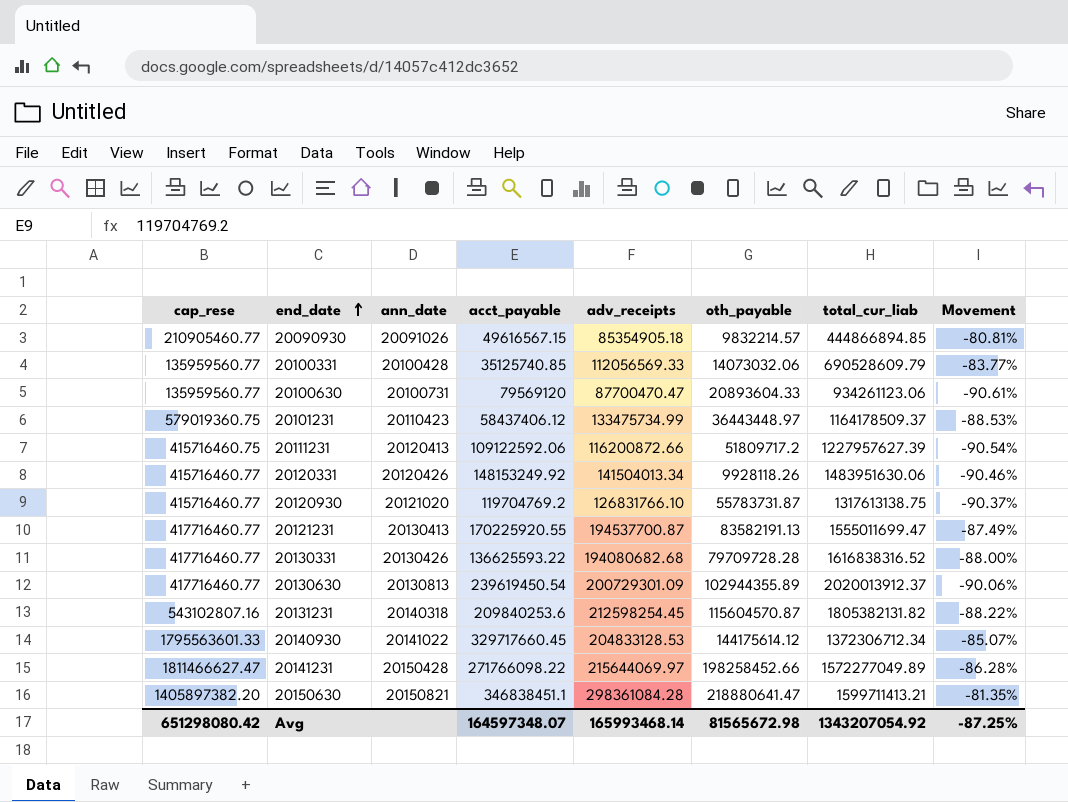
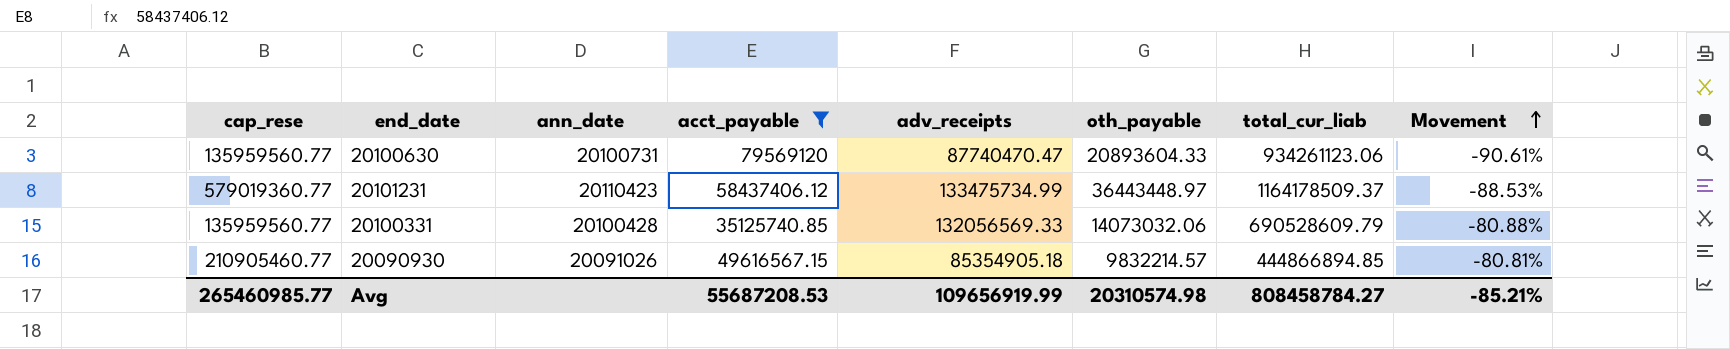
filter: none -> acct_payable <= 79569120
row order: end_date ascending -> Movement ascending
20100630 | adv_receipts: 87700470.47 -> 87740470.47
20101231 | cap_rese: 579019360.75 -> 579019360.77
20100331 | adv_receipts: 112056569.33 -> 132056569.33
20100331 | Movement: -83.77% -> -80.88%
Avg | cap_rese: 651298080.42 -> 265460985.77
Avg | acct_payable: 164597348.07 -> 55687208.53
Avg | adv_receipts: 165993468.14 -> 109656919.99
Avg | oth_payable: 81565672.98 -> 20310574.98
Avg | total_cur_liab: 1343207054.92 -> 808458784.27
Avg | Movement: -87.25% -> -85.21%

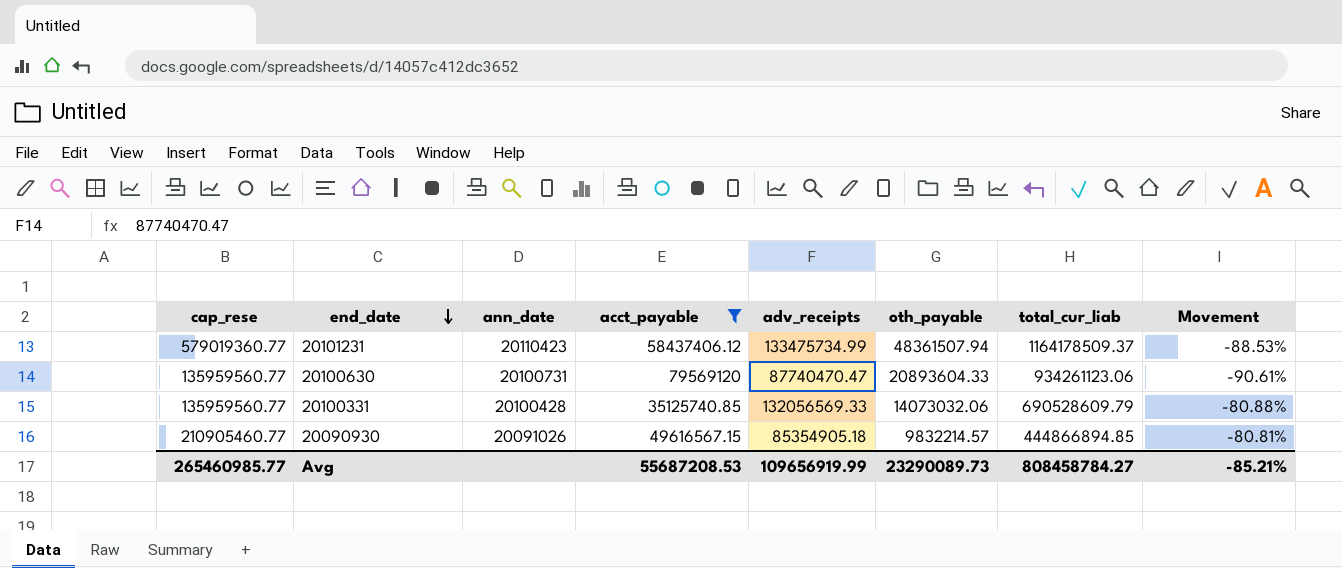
row order: Movement ascending -> end_date descending
20101231 | oth_payable: 36443448.97 -> 48361507.94
Avg | oth_payable: 20310574.98 -> 23290089.73

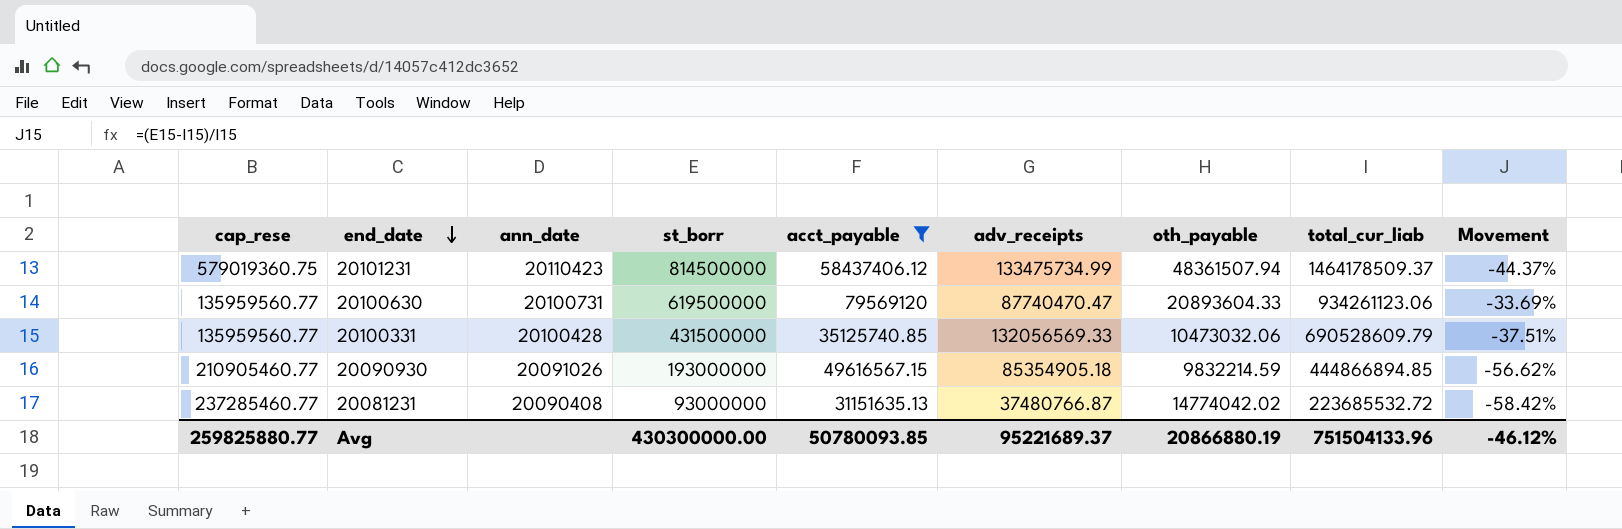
column st_borr | position: none -> 4
column Movement | formula: ([adv_receipts] - [total_cur_liab]) / [total_cur_liab] -> ([st_borr] - [total_cur_liab]) / [total_cur_liab]
20101231 | cap_rese: 579019360.77 -> 579019360.75
20101231 | total_cur_liab: 1164178509.37 -> 1464178509.37
20100331 | oth_payable: 14073032.06 -> 10473032.06
20090930 | oth_payable: 9832214.57 -> 9832214.59
row 20081231: none -> 237285460.77 | 20090408 | 93000000 | 31151635.13 | 37480766.87 | 14774042.02 | 223685532.72 | -58.42%
Avg | cap_rese: 265460985.77 -> 259825880.77
Avg | acct_payable: 55687208.53 -> 50780093.85
Avg | adv_receipts: 109656919.99 -> 95221689.37
Avg | oth_payable: 23290089.73 -> 20866880.19
Avg | total_cur_liab: 808458784.27 -> 751504133.96
Avg | Movement: -85.21% -> -46.12%

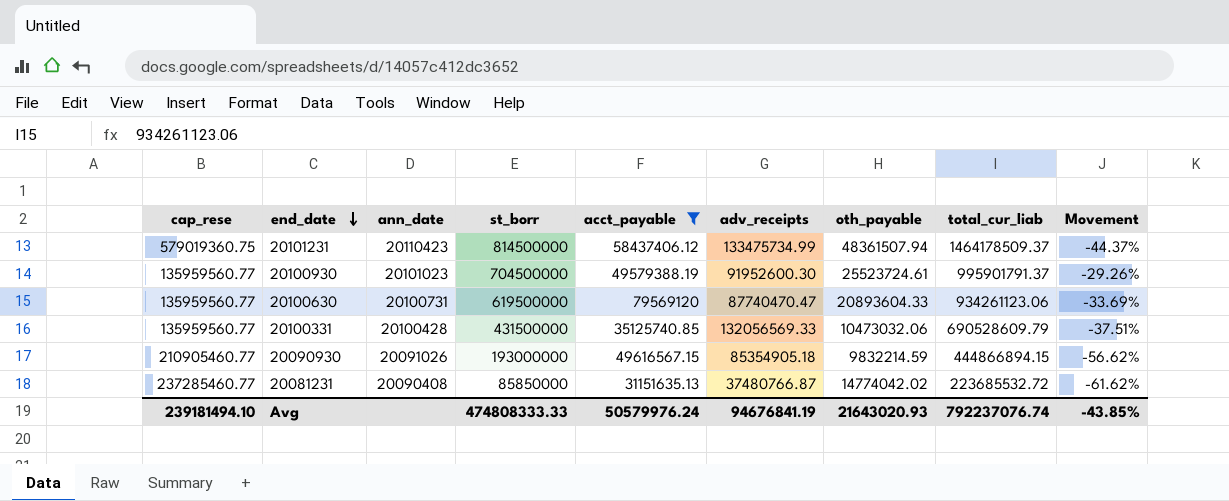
row 20100930: none -> 135959560.77 | 20101023 | 704500000 | 49579388.19 | 91952600.30 | 25523724.61 | 995901791.37 | -29.26%
20090930 | total_cur_liab: 444866894.85 -> 444866894.15
20081231 | st_borr: 93000000 -> 85850000
20081231 | Movement: -58.42% -> -61.62%
Avg | cap_rese: 259825880.77 -> 239181494.10
Avg | st_borr: 430300000.00 -> 474808333.33
Avg | acct_payable: 50780093.85 -> 50579976.24
Avg | adv_receipts: 95221689.37 -> 94676841.19
Avg | oth_payable: 20866880.19 -> 21643020.93
Avg | total_cur_liab: 751504133.96 -> 792237076.74
Avg | Movement: -46.12% -> -43.85%

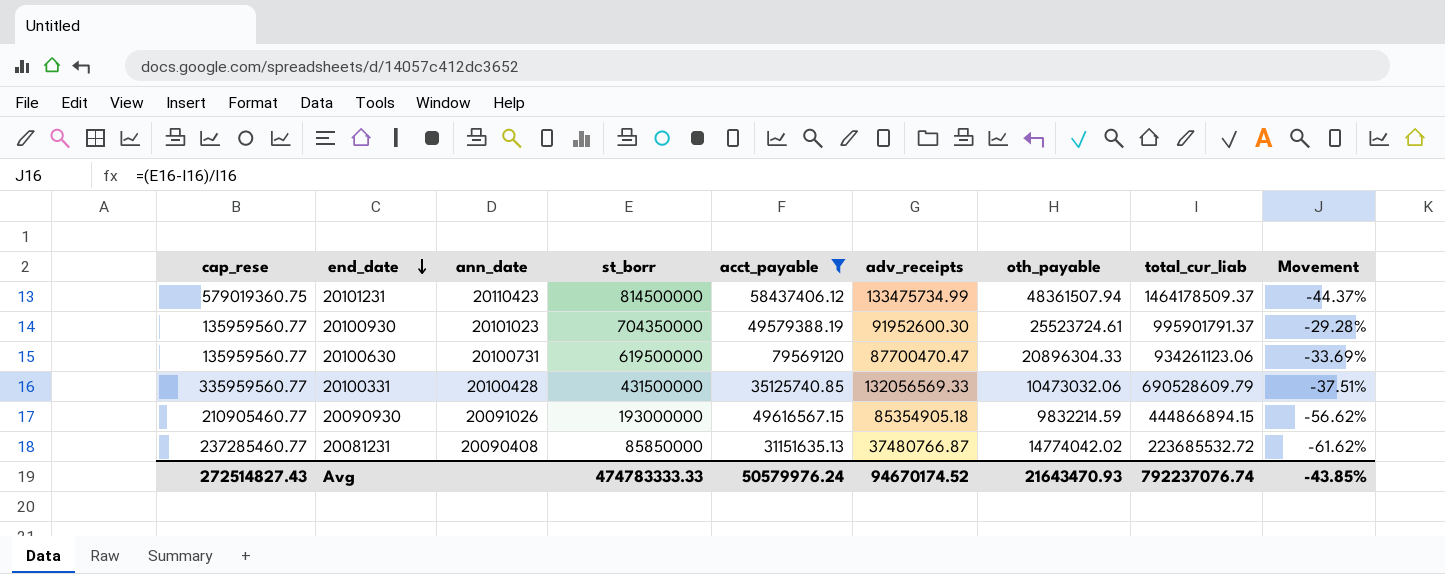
20100930 | st_borr: 704500000 -> 704350000
20100930 | Movement: -29.26% -> -29.28%
20100630 | adv_receipts: 87740470.47 -> 87700470.47
20100630 | oth_payable: 20893604.33 -> 20896304.33
20100331 | cap_rese: 135959560.77 -> 335959560.77
Avg | cap_rese: 239181494.10 -> 272514827.43
Avg | st_borr: 474808333.33 -> 474783333.33
Avg | adv_receipts: 94676841.19 -> 94670174.52
Avg | oth_payable: 21643020.93 -> 21643470.93

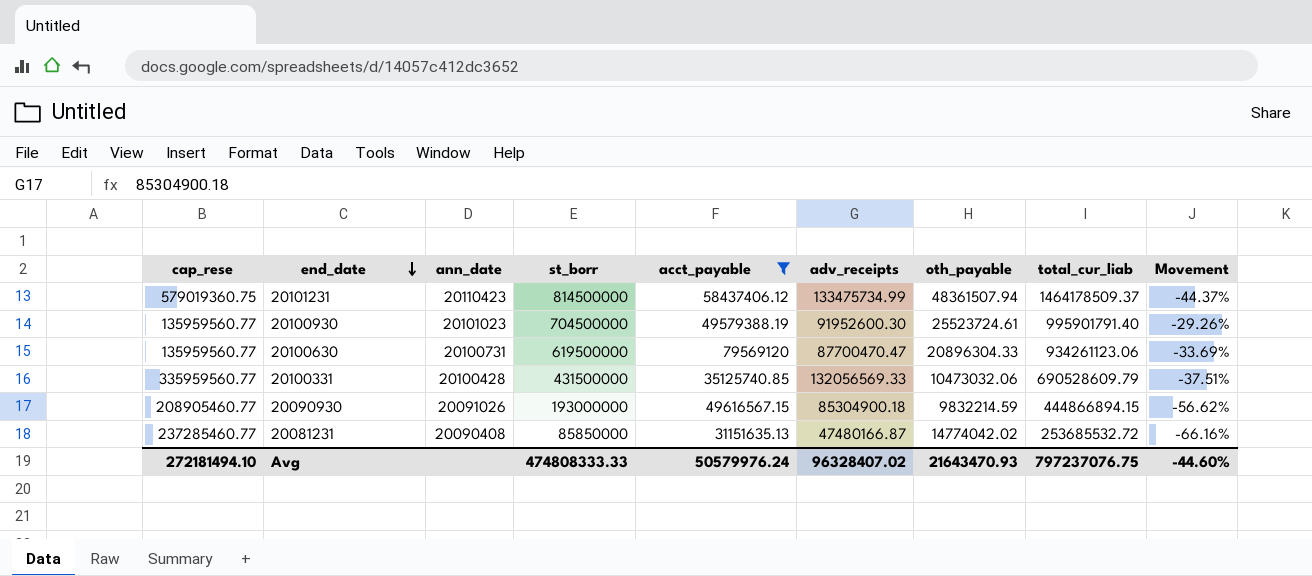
20100930 | st_borr: 704350000 -> 704500000
20100930 | total_cur_liab: 995901791.37 -> 995901791.40
20100930 | Movement: -29.28% -> -29.26%
20090930 | cap_rese: 210905460.77 -> 208905460.77
20090930 | adv_receipts: 85354905.18 -> 85304900.18
20081231 | adv_receipts: 37480766.87 -> 47480166.87
20081231 | total_cur_liab: 223685532.72 -> 253685532.72
20081231 | Movement: -61.62% -> -66.16%
Avg | cap_rese: 272514827.43 -> 272181494.10
Avg | st_borr: 474783333.33 -> 474808333.33
Avg | adv_receipts: 94670174.52 -> 96328407.02
Avg | total_cur_liab: 792237076.74 -> 797237076.75
Avg | Movement: -43.85% -> -44.60%

